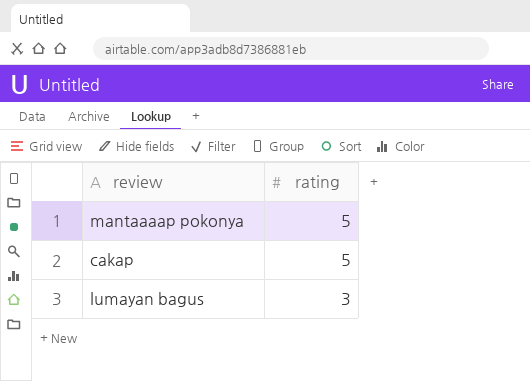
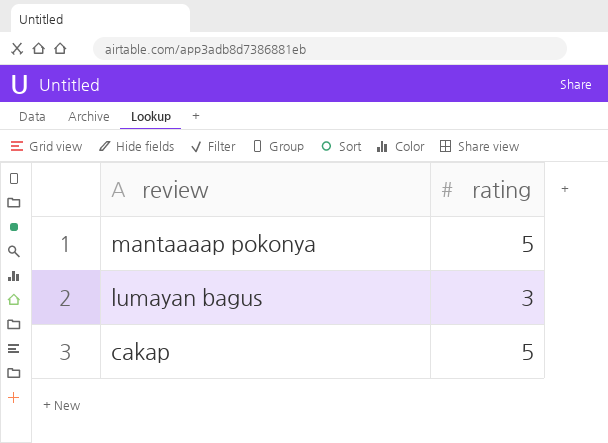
row order: rating descending -> review descending

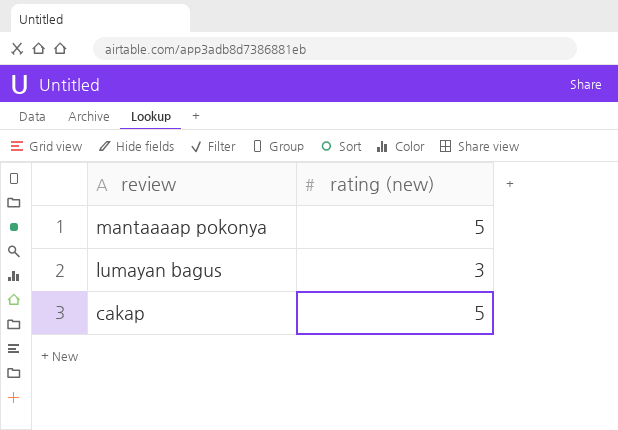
column name: rating -> rating (new)

